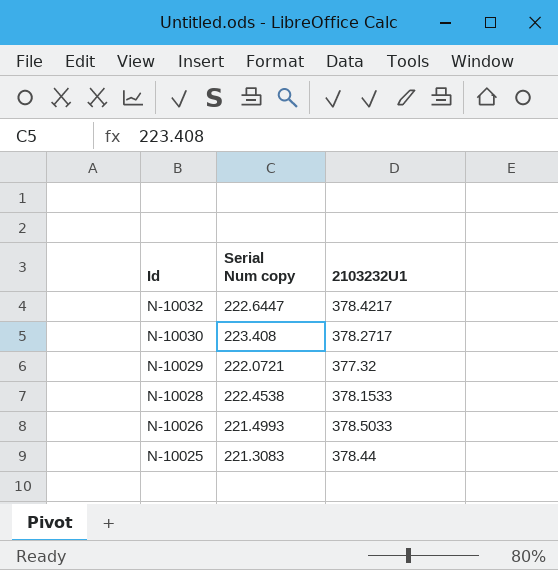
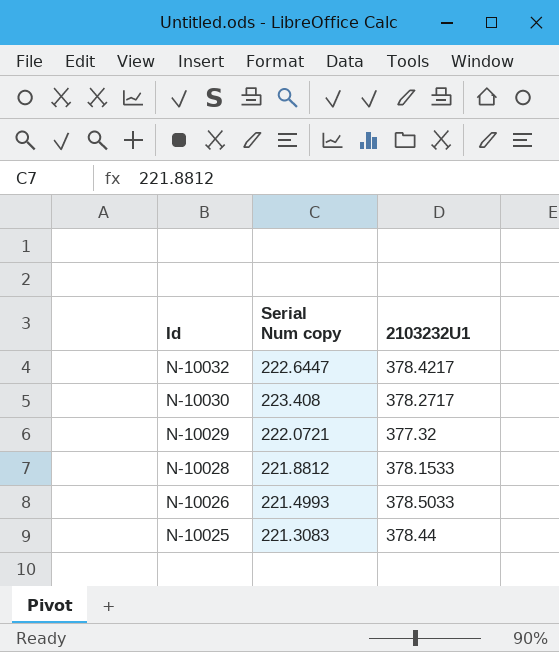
N-10028 | Serial Num copy: 222.4538 -> 221.8812

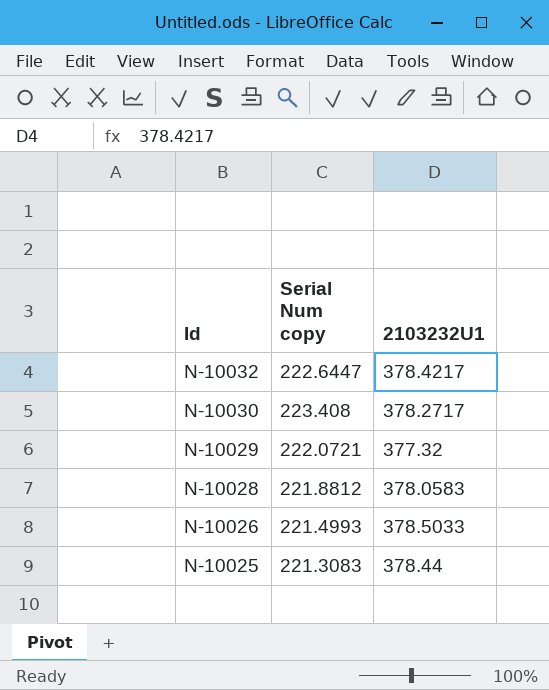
N-10028 | 2103232U1: 378.1533 -> 378.0583

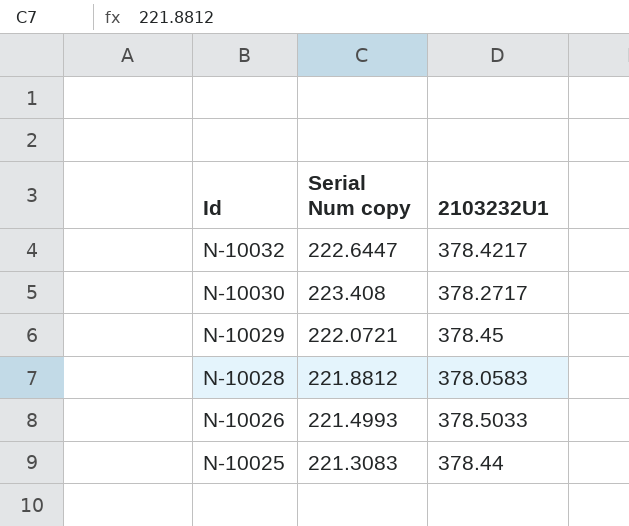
N-10029 | 2103232U1: 377.32 -> 378.45

